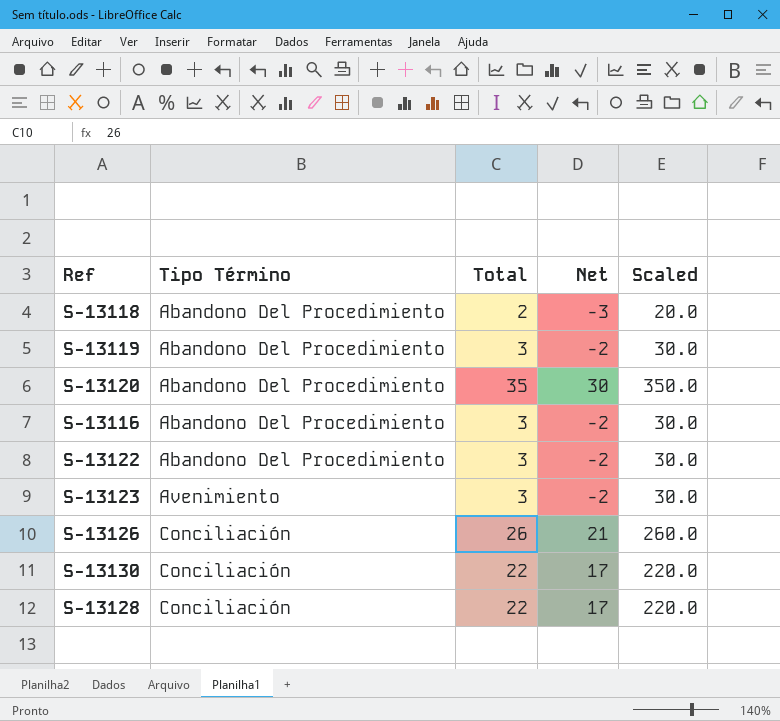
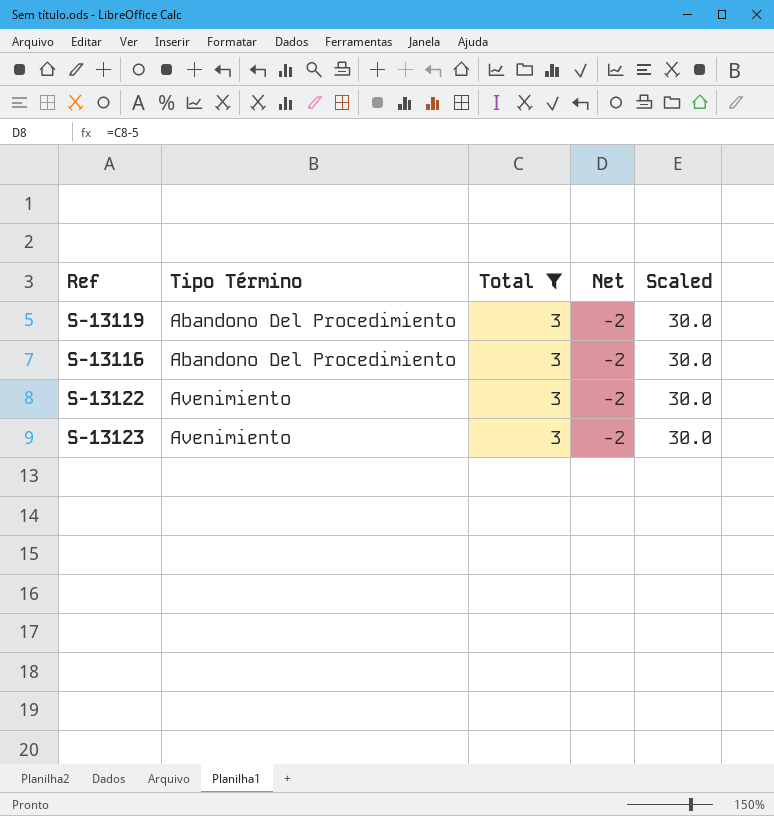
filter: none -> Total = 3
S-13122 | Tipo Término: Abandono Del Procedimiento -> Avenimiento

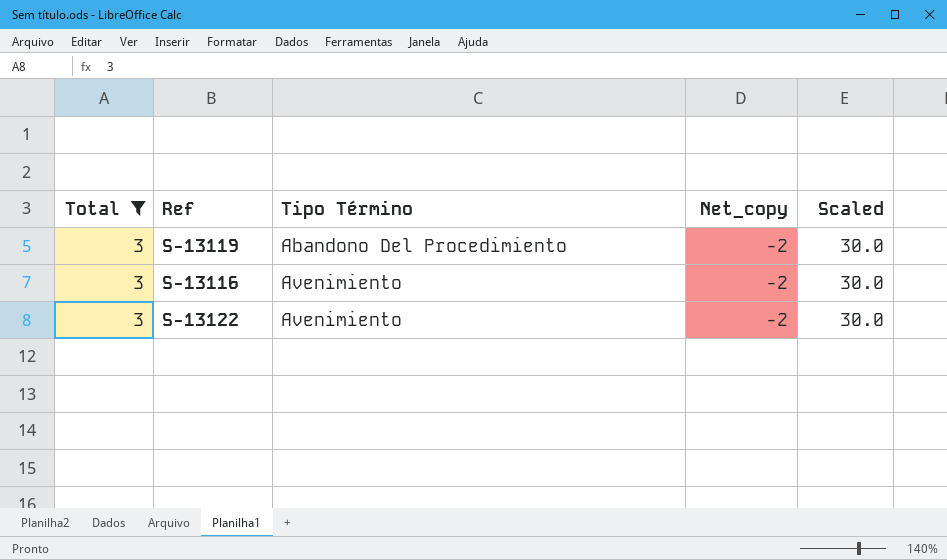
column Total | position: 3 -> 1
column name: Net -> Net_copy
row S-13123: Avenimiento | 3 | -2 | 30.0 -> none
S-13116 | Tipo Término: Abandono Del Procedimiento -> Avenimiento

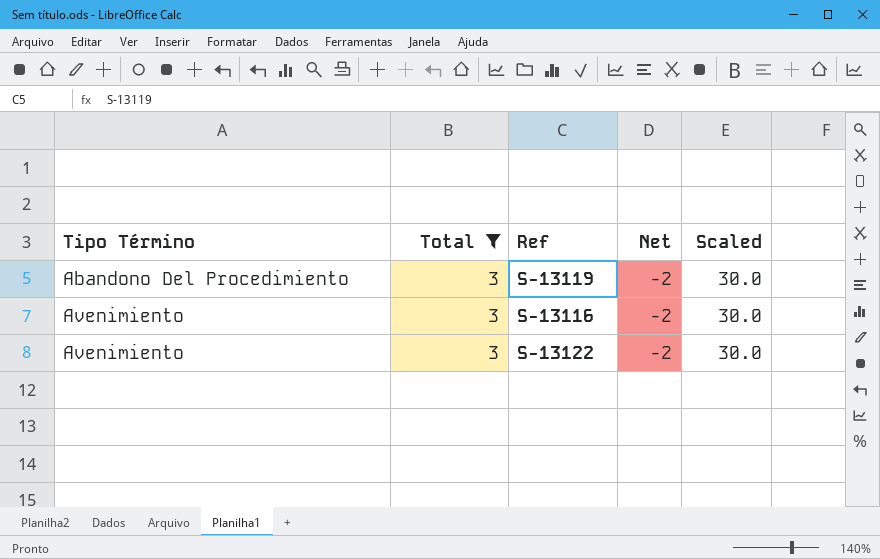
column Tipo Término | position: 3 -> 1
column name: Net_copy -> Net

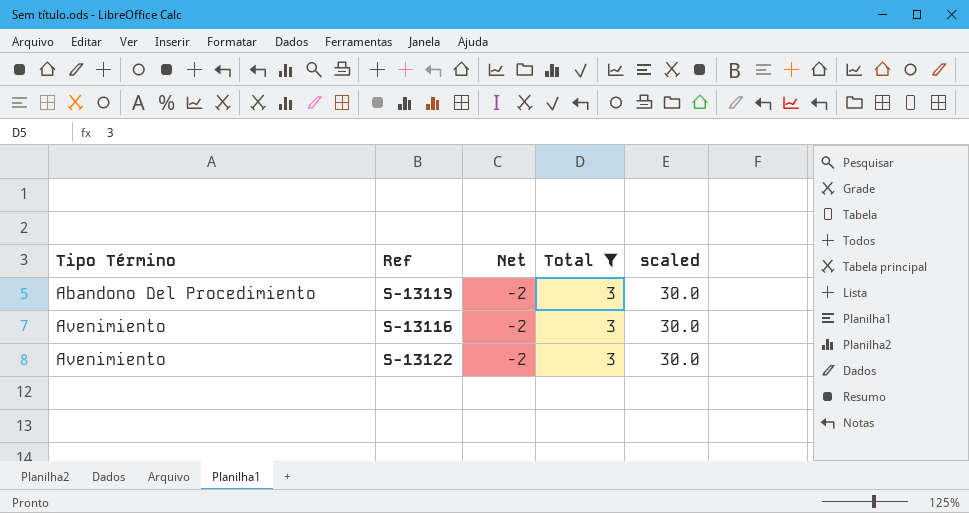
column Total | position: 2 -> 4
column name: Scaled -> scaled

